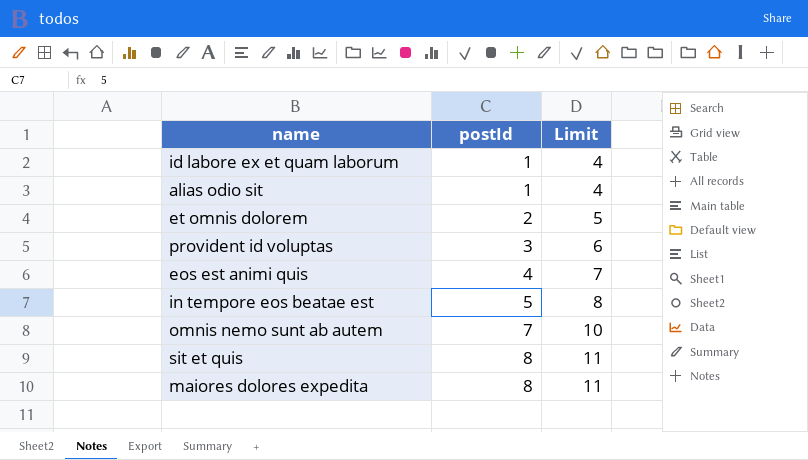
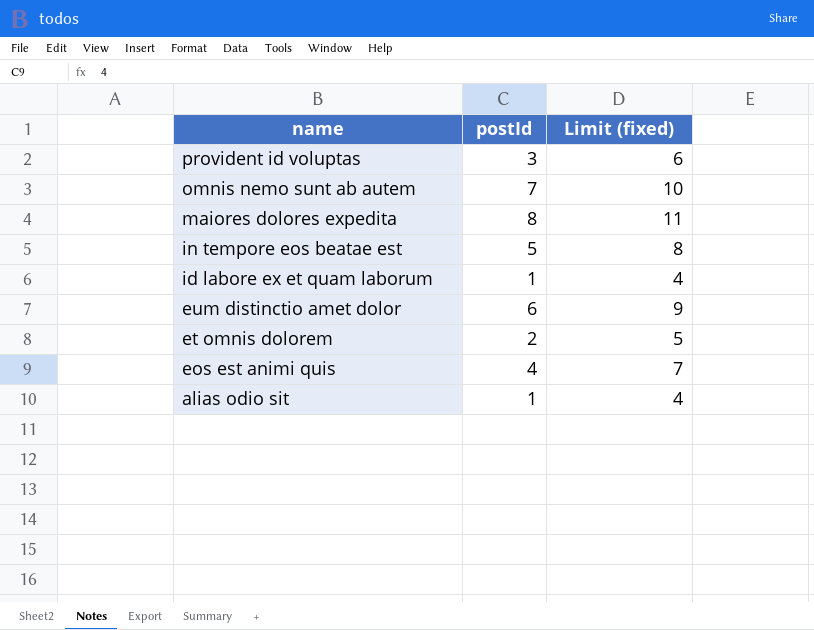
row order: postId ascending -> name descending
column name: Limit -> Limit (fixed)
row sit et quis: 8 | 11 -> none
row eum distinctio amet dolor: none -> 6 | 9

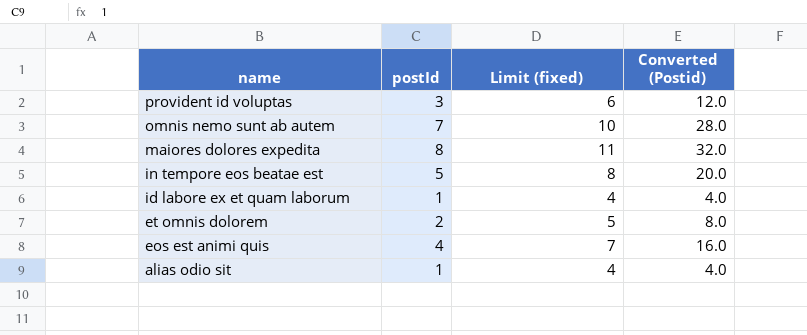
column Converted (Postid) | formula: none -> [postId] * 4
row eum distinctio amet dolor: 6 | 9 -> none

